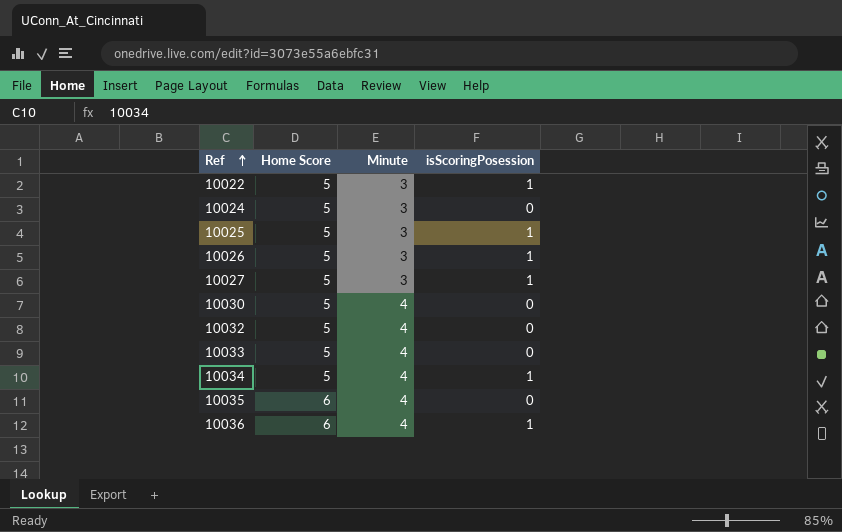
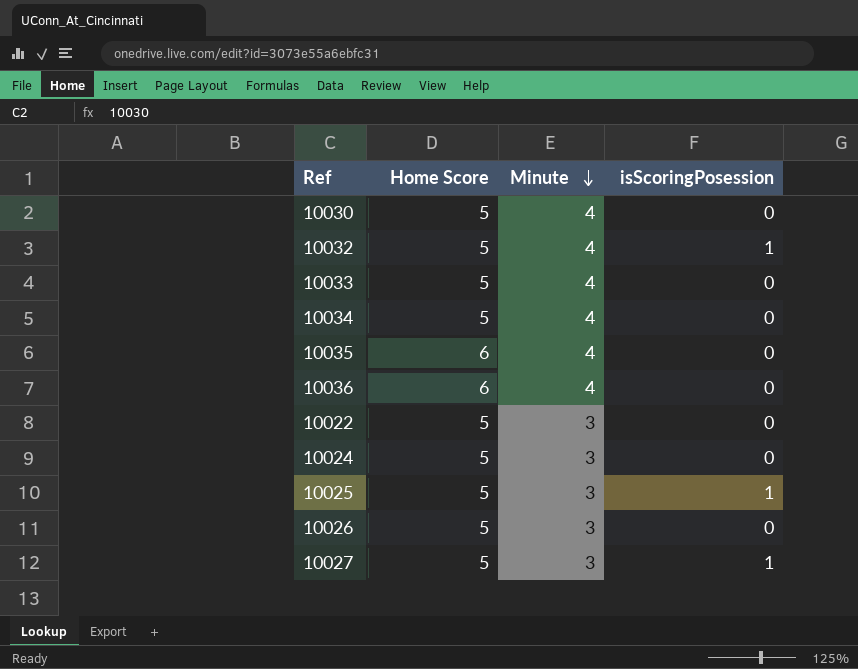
row order: Ref ascending -> Minute descending
10032 | isScoringPosession: 0 -> 1
10034 | isScoringPosession: 1 -> 0
10036 | isScoringPosession: 1 -> 0
10022 | isScoringPosession: 1 -> 0
10026 | isScoringPosession: 1 -> 0

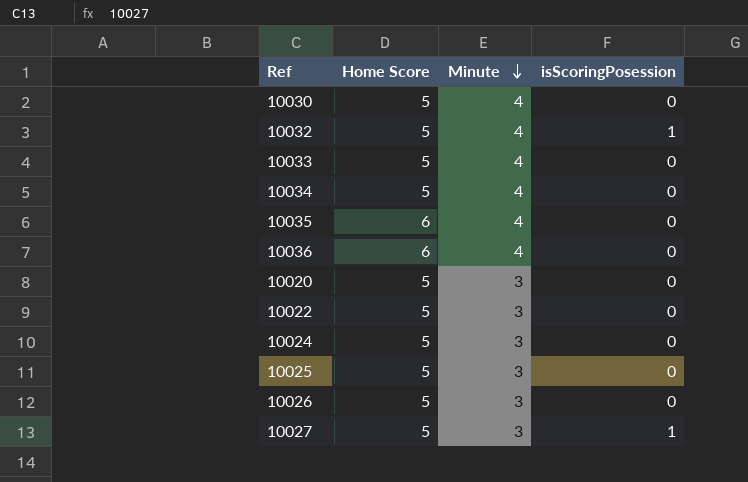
row 10020: none -> 5 | 3 | 0
10025 | isScoringPosession: 1 -> 0

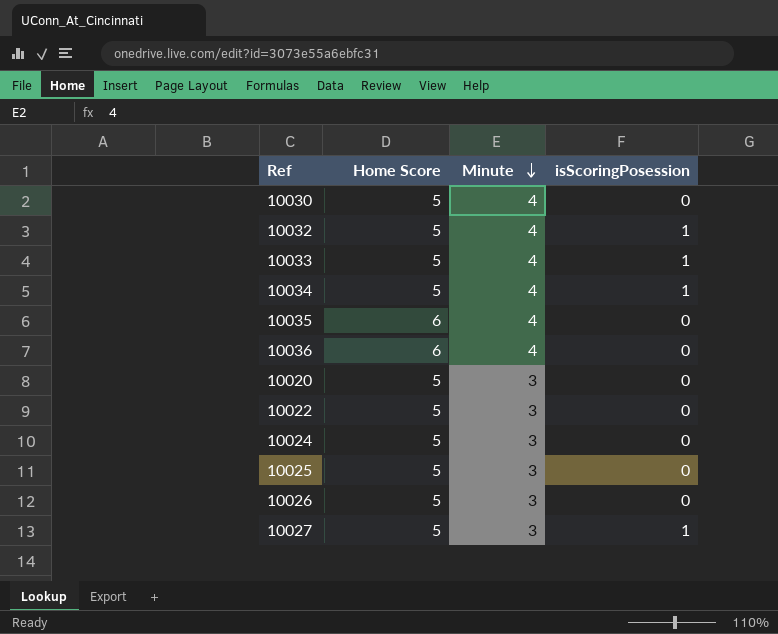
10033 | isScoringPosession: 0 -> 1
10034 | isScoringPosession: 0 -> 1

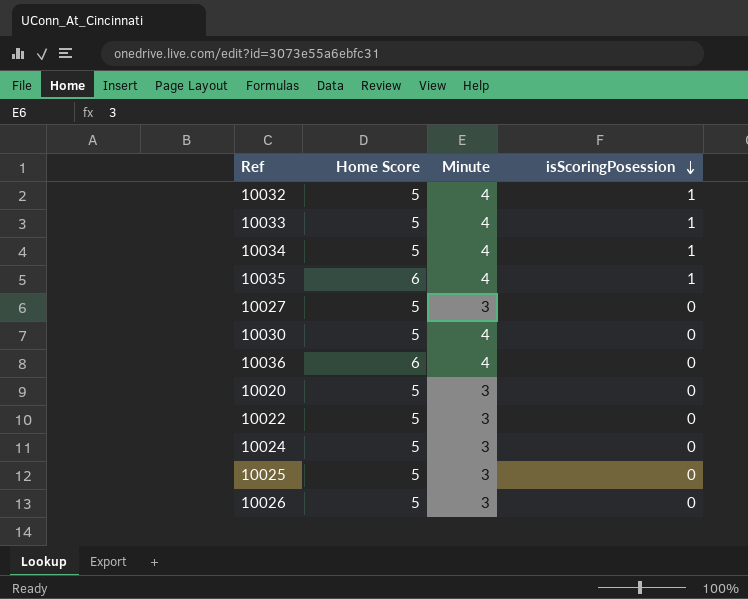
row order: Minute descending -> isScoringPosession descending
10035 | isScoringPosession: 0 -> 1
10027 | isScoringPosession: 1 -> 0

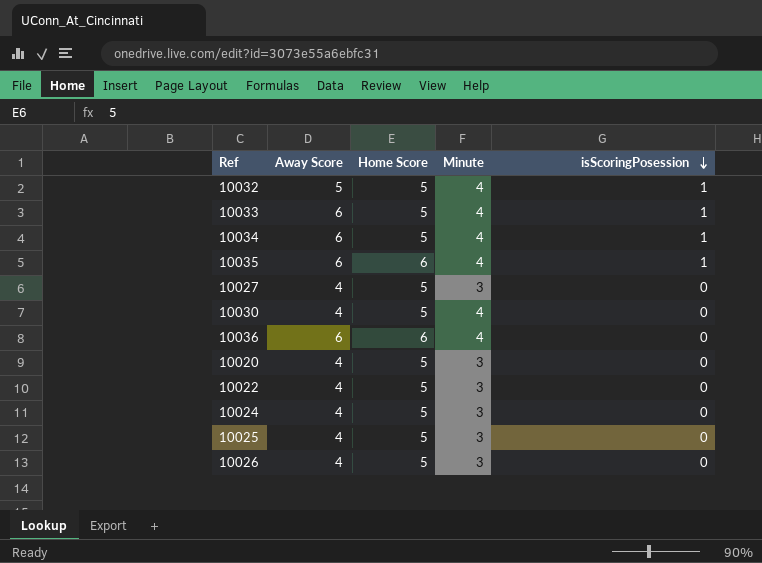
column Away Score | position: none -> 2

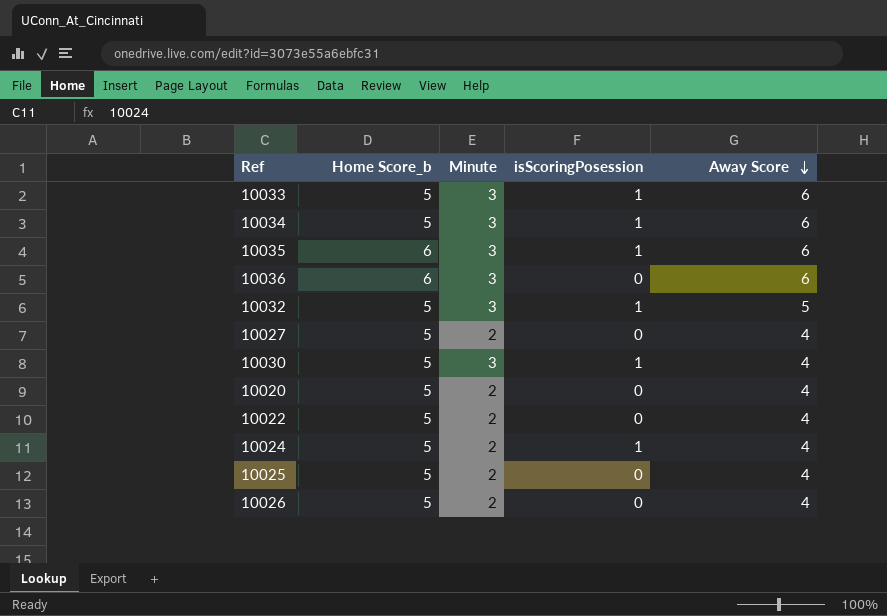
row order: isScoringPosession descending -> Away Score descending
column name: Home Score -> Home Score_b
column Away Score | position: 2 -> 5
10033 | Minute: 4 -> 3
10034 | Minute: 4 -> 3
10035 | Minute: 4 -> 3
10036 | Minute: 4 -> 3
10032 | Minute: 4 -> 3
10027 | Minute: 3 -> 2
10030 | Minute: 4 -> 3
10030 | isScoringPosession: 0 -> 1
10020 | Minute: 3 -> 2
10022 | Minute: 3 -> 2
10024 | Minute: 3 -> 2
10024 | isScoringPosession: 0 -> 1
10025 | Minute: 3 -> 2
10026 | Minute: 3 -> 2

